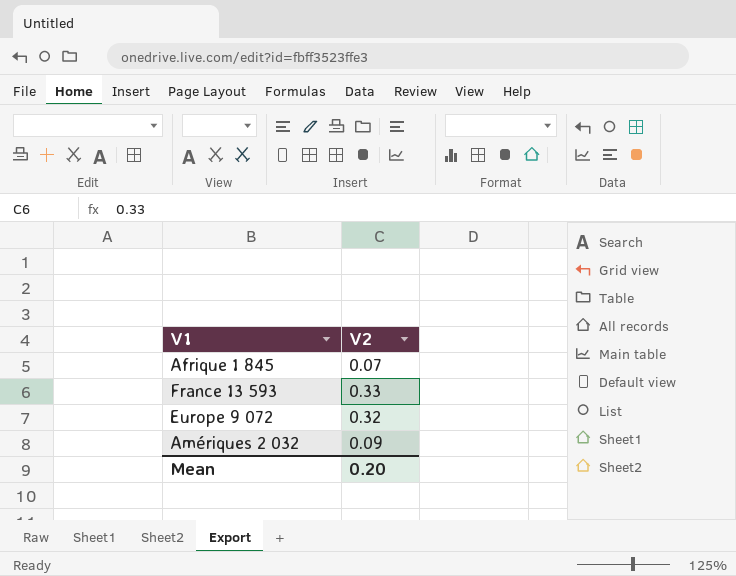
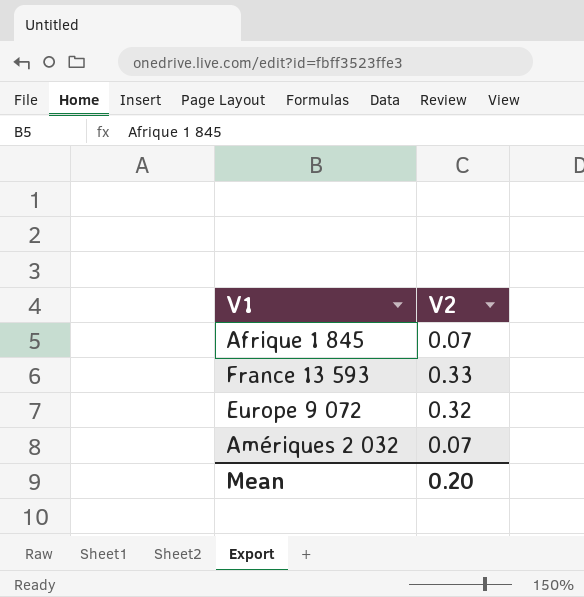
Amériques 2 032 | V2: 0.09 -> 0.07

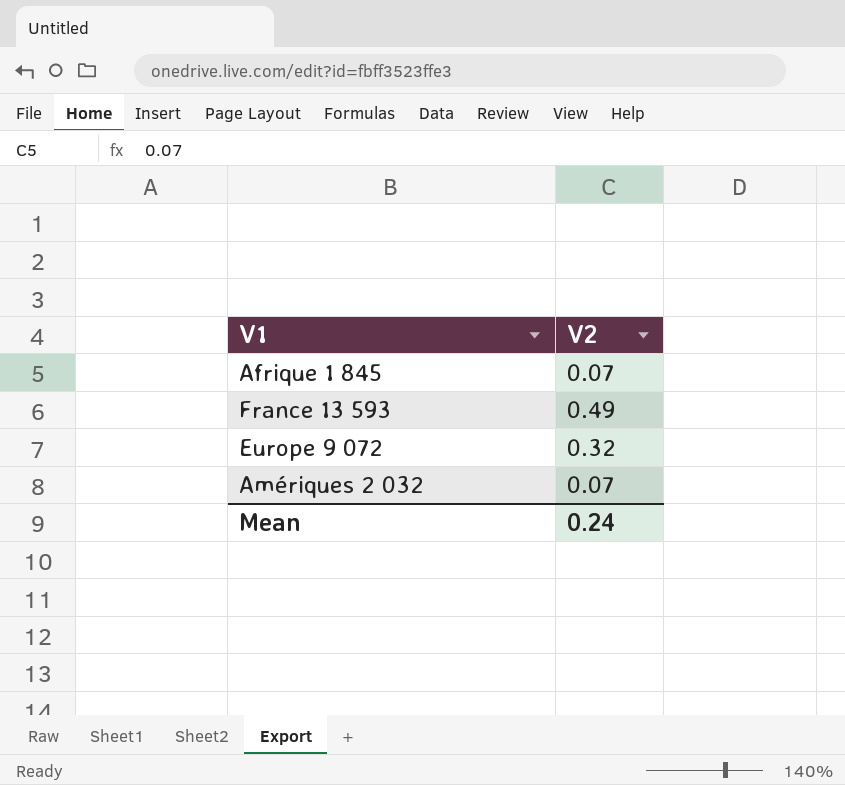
France 13 593 | V2: 0.33 -> 0.49
Mean | V2: 0.20 -> 0.24

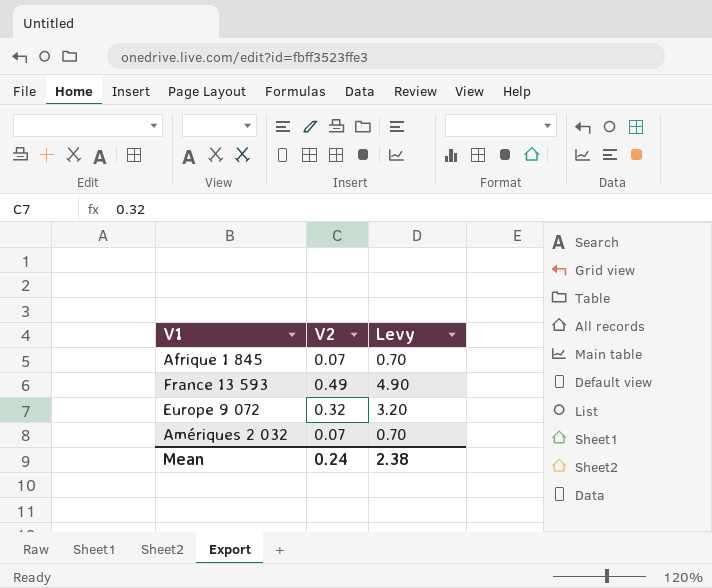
column Levy | formula: none -> [V2] * 10

